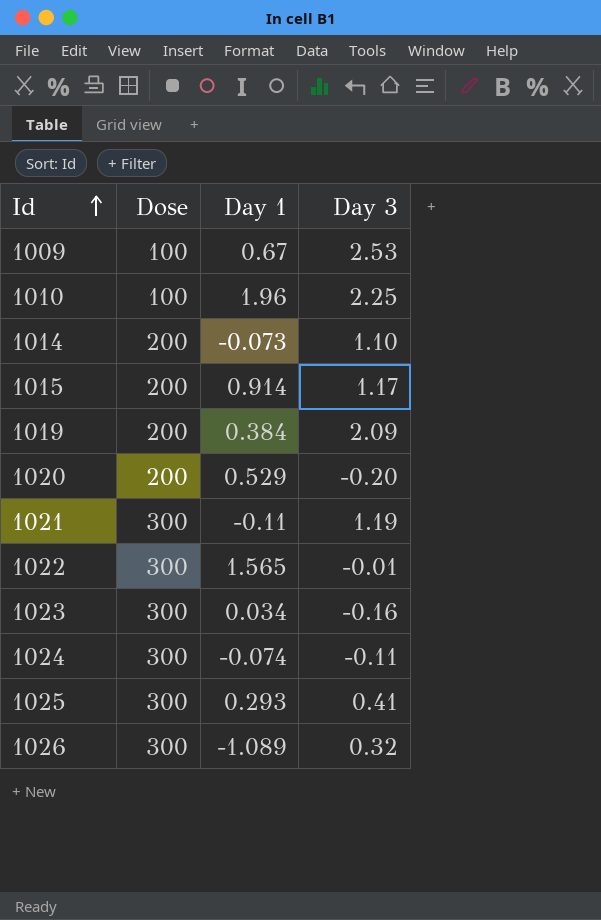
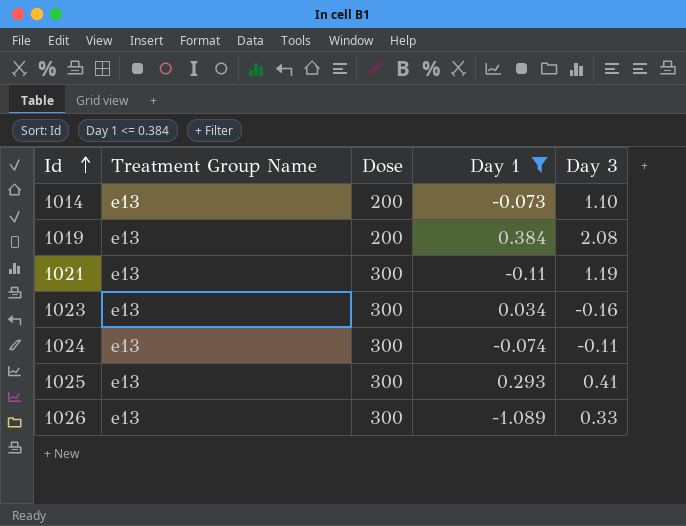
filter: none -> Day 1 <= 0.384
column Treatment Group Name | position: none -> 2
1019 | Day 3: 2.09 -> 2.08
1026 | Day 3: 0.32 -> 0.33

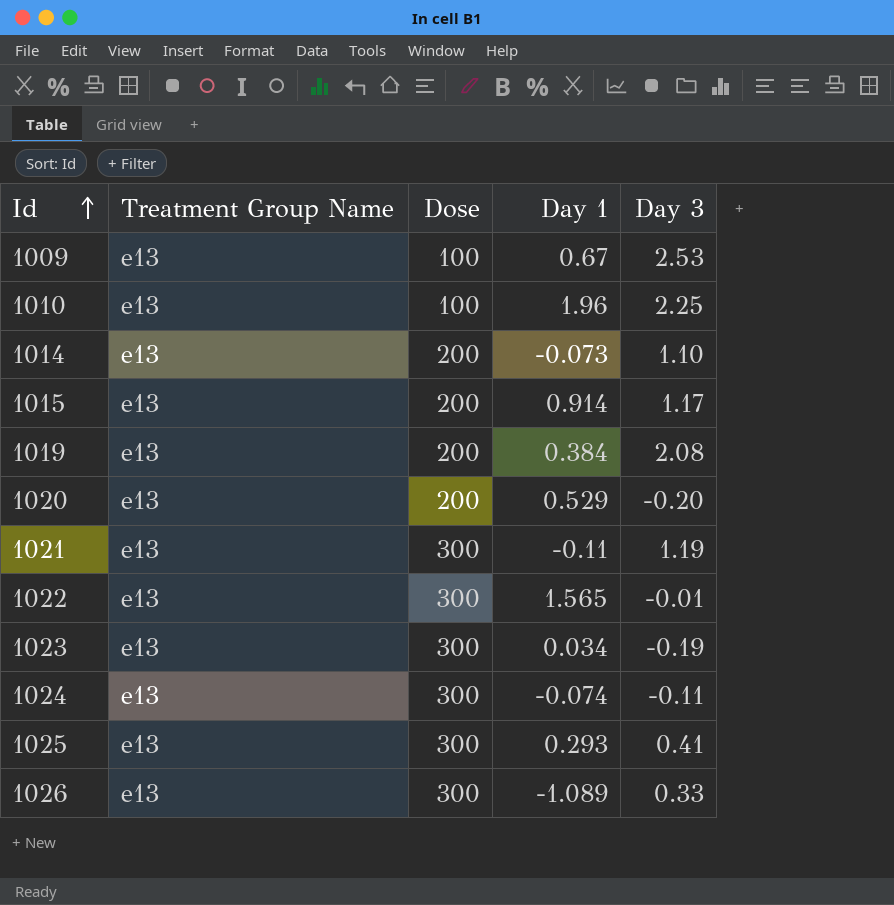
filter: Day 1 <= 0.384 -> none
1023 | Day 3: -0.16 -> -0.19

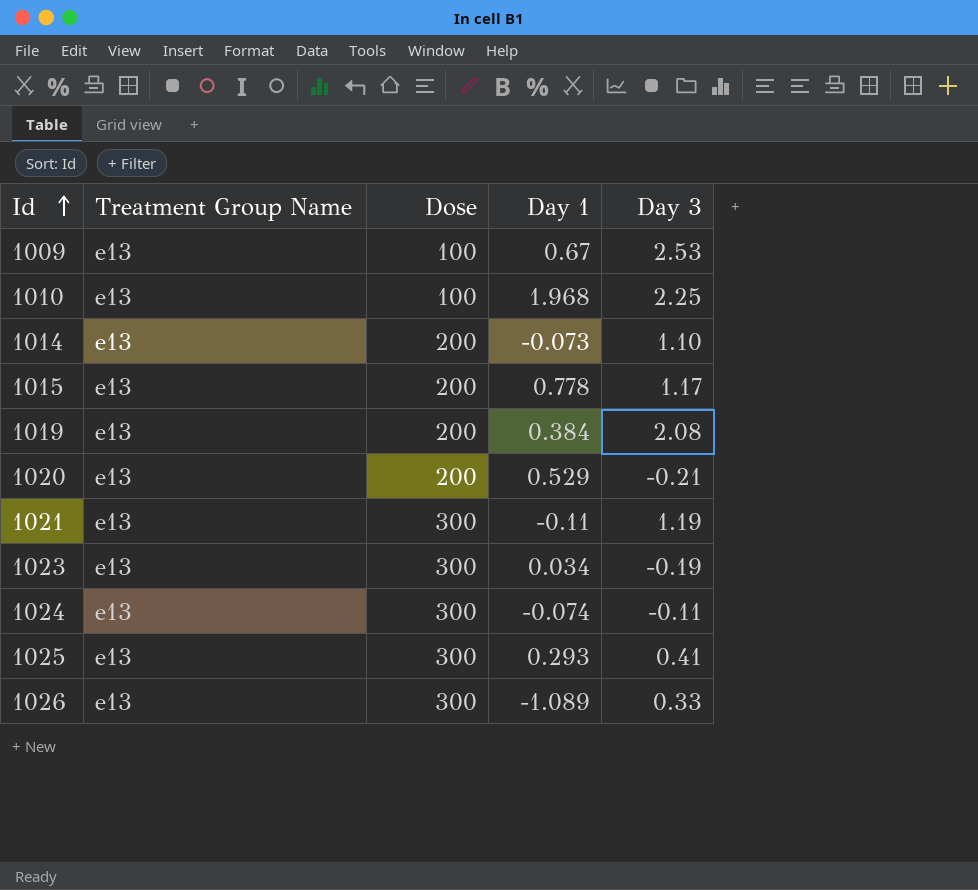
row 1022: e13 | 300 | 1.565 | -0.01 -> none
1010 | Day 1: 1.96 -> 1.968
1015 | Day 1: 0.914 -> 0.778
1020 | Day 3: -0.20 -> -0.21

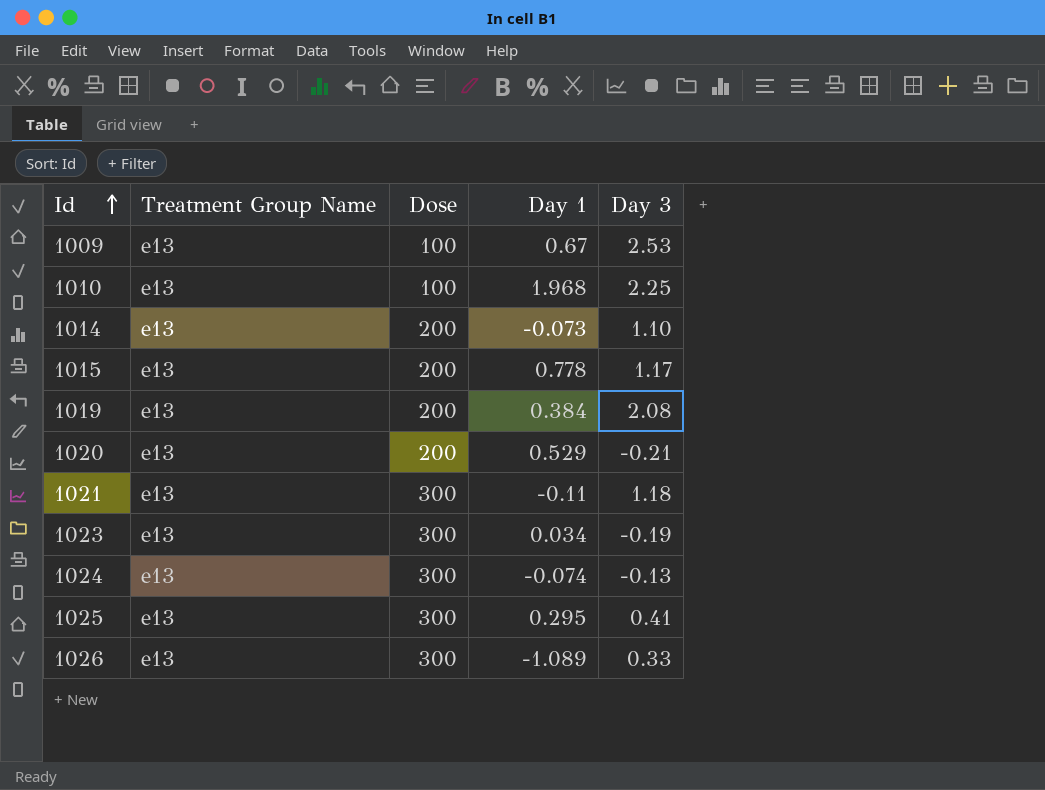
1021 | Day 3: 1.19 -> 1.18
1024 | Day 3: -0.11 -> -0.13
1025 | Day 1: 0.293 -> 0.295

